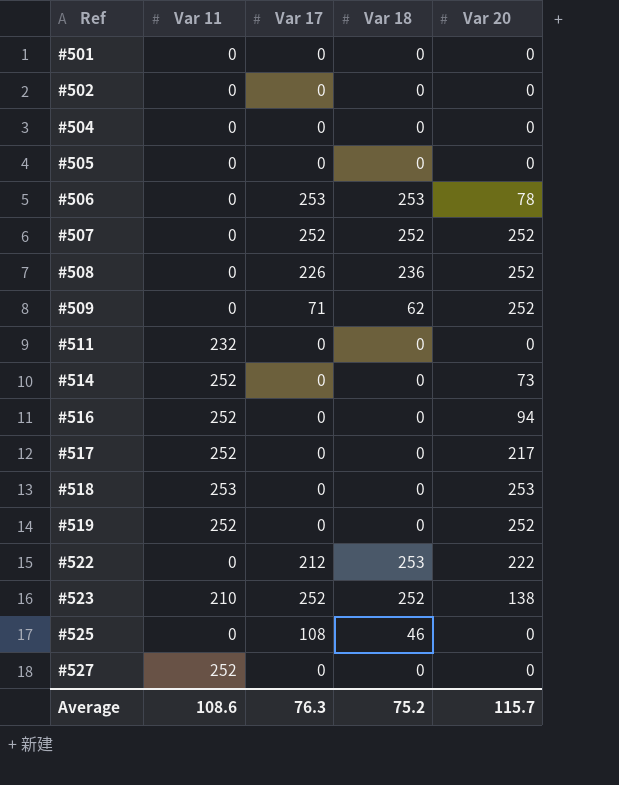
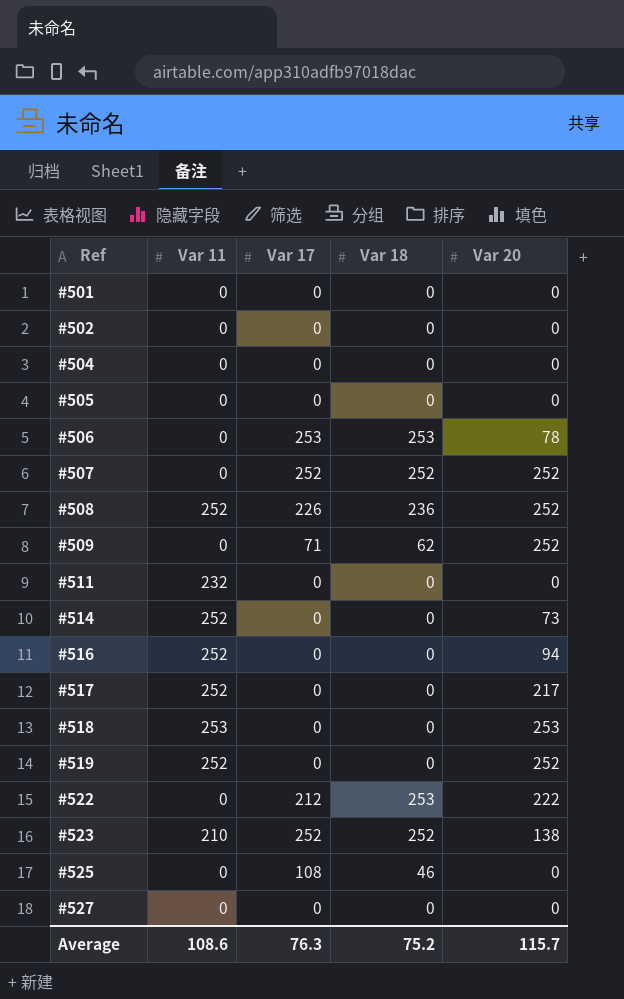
#508 | Var 11: 0 -> 252
#527 | Var 11: 252 -> 0

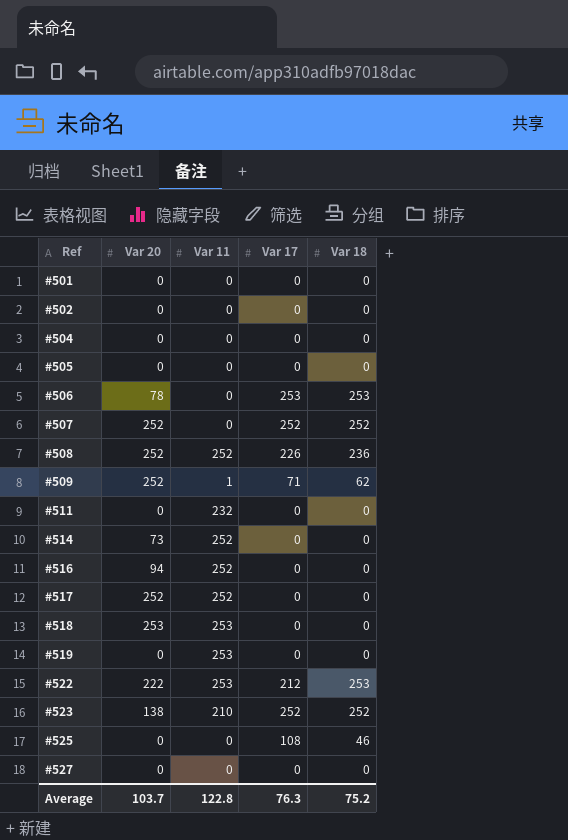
column Var 20 | position: 5 -> 2
#509 | Var 11: 0 -> 1
#517 | Var 20: 217 -> 252
#519 | Var 20: 252 -> 0
#519 | Var 11: 252 -> 253
#522 | Var 11: 0 -> 253
Average | Var 20: 115.7 -> 103.7
Average | Var 11: 108.6 -> 122.8

